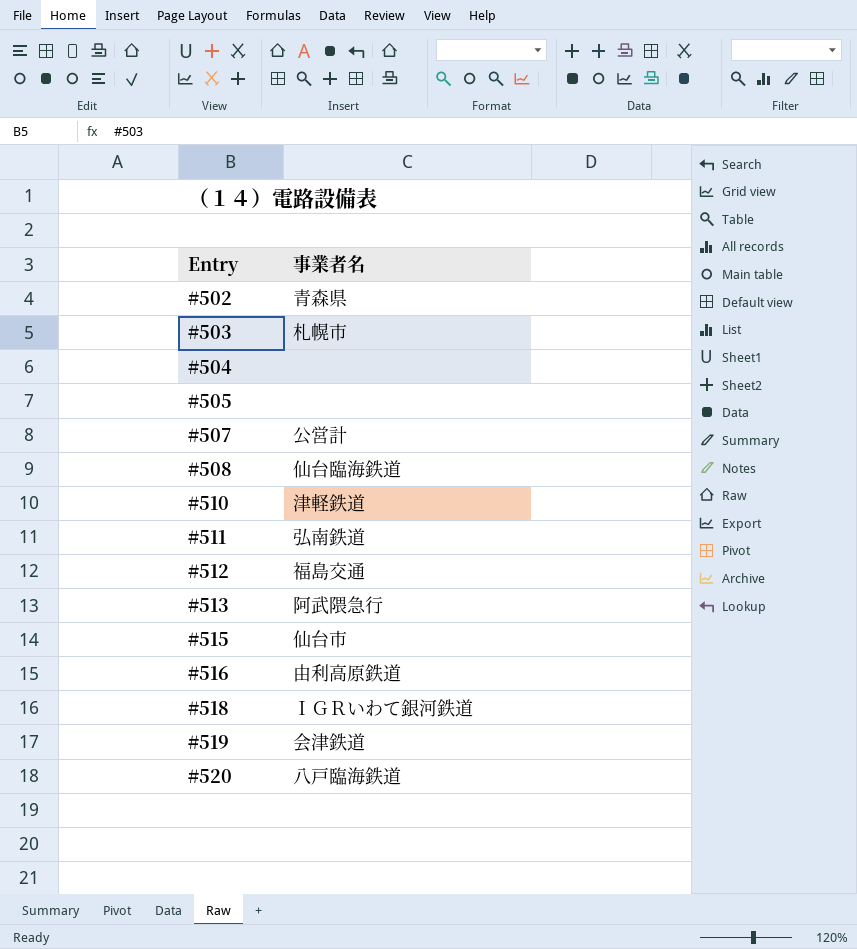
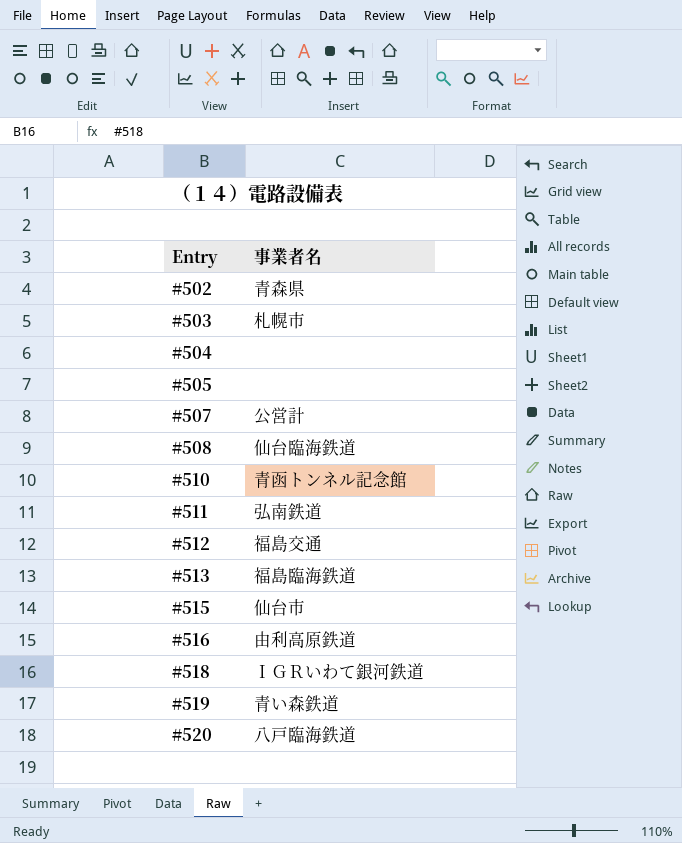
#510 | 事業者名: 津軽鉄道 -> 青函トンネル記念館
#513 | 事業者名: 阿武隈急行 -> 福島臨海鉄道
#519 | 事業者名: 会津鉄道 -> 青い森鉄道

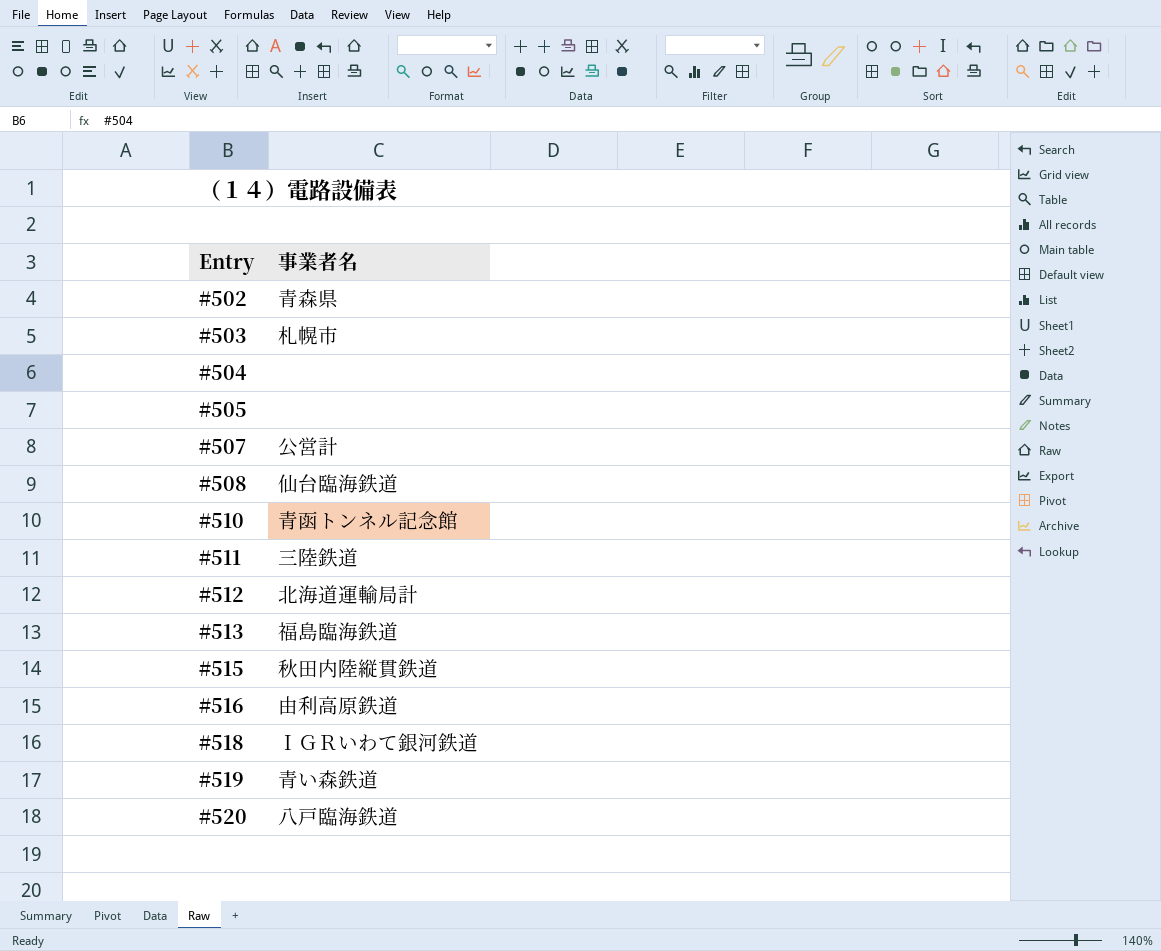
#511 | 事業者名: 弘南鉄道 -> 三陸鉄道
#512 | 事業者名: 福島交通 -> 北海道運輸局計
#515 | 事業者名: 仙台市 -> 秋田内陸縦貫鉄道

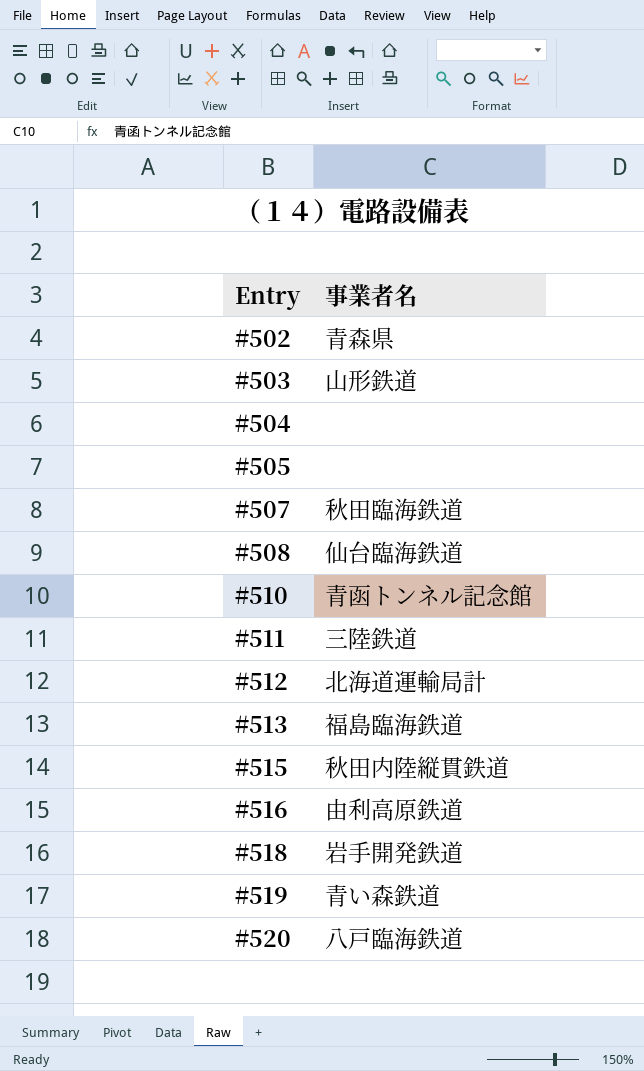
#503 | 事業者名: 札幌市 -> 山形鉄道
#507 | 事業者名: 公営計 -> 秋田臨海鉄道
#518 | 事業者名: ＩＧＲいわて銀河鉄道 -> 岩手開発鉄道

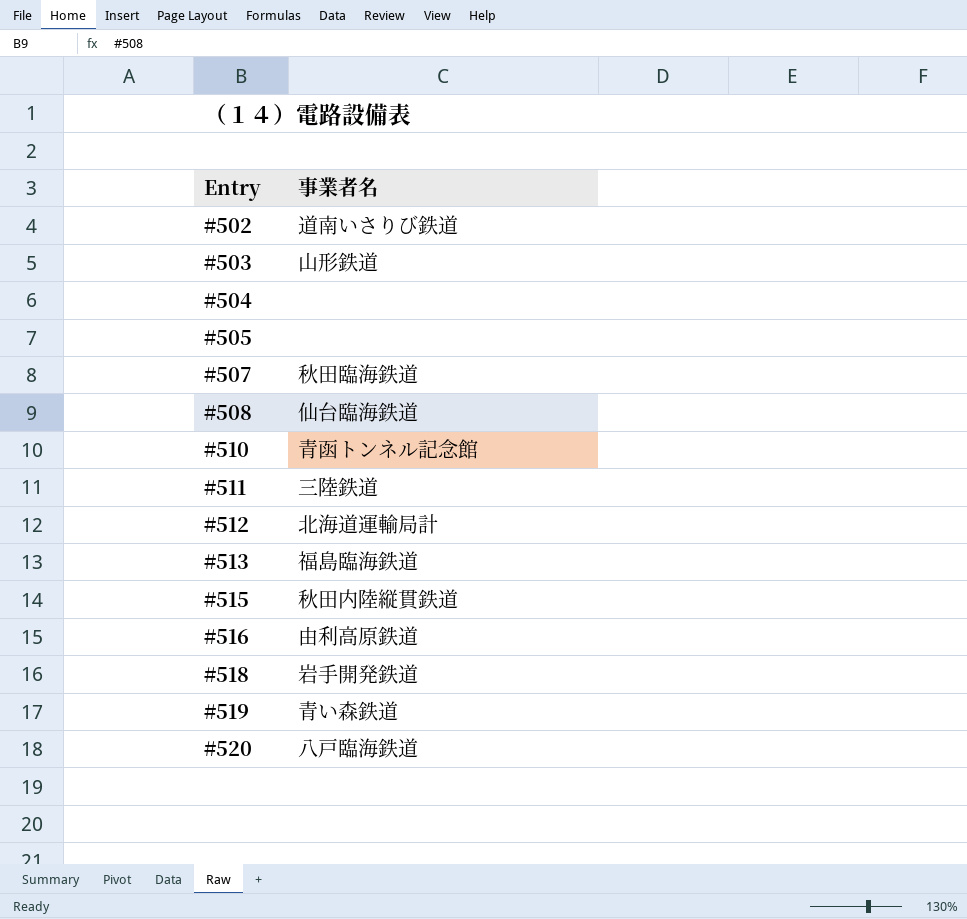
#502 | 事業者名: 青森県 -> 道南いさりび鉄道

